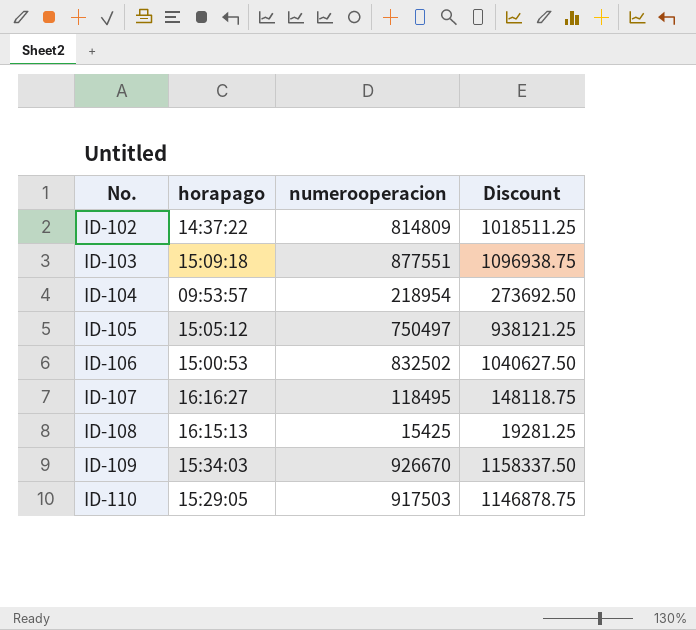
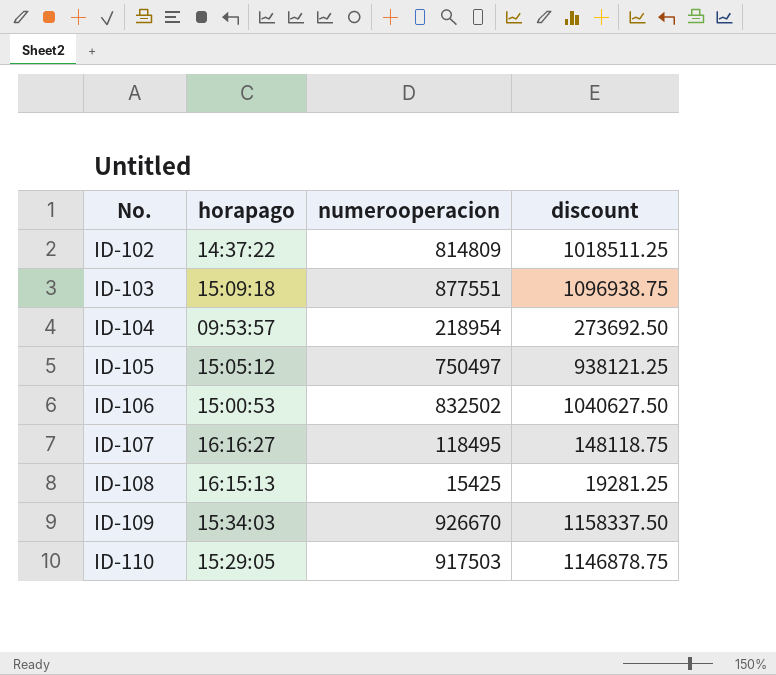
column name: Discount -> discount

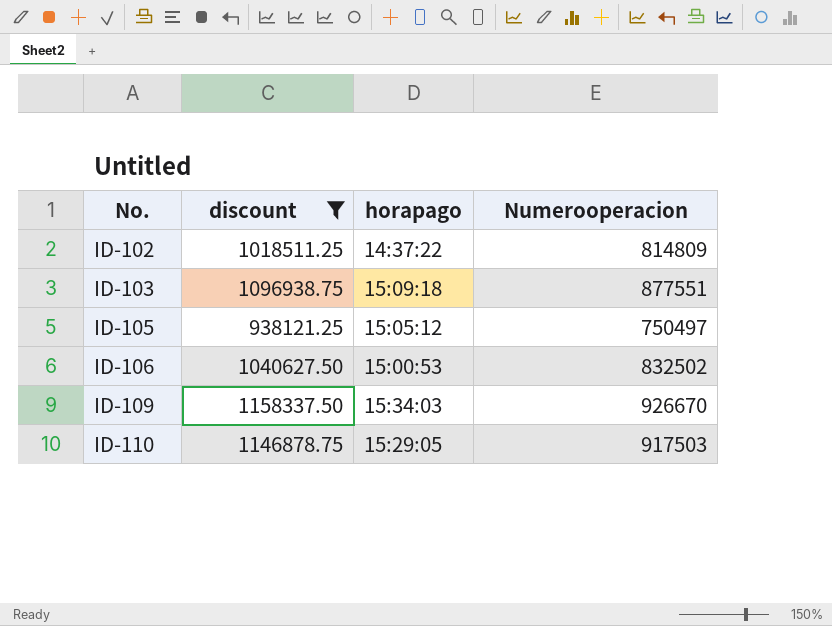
filter: none -> discount >= 938121.25
column discount | position: 4 -> 2
column name: numerooperacion -> Numerooperacion

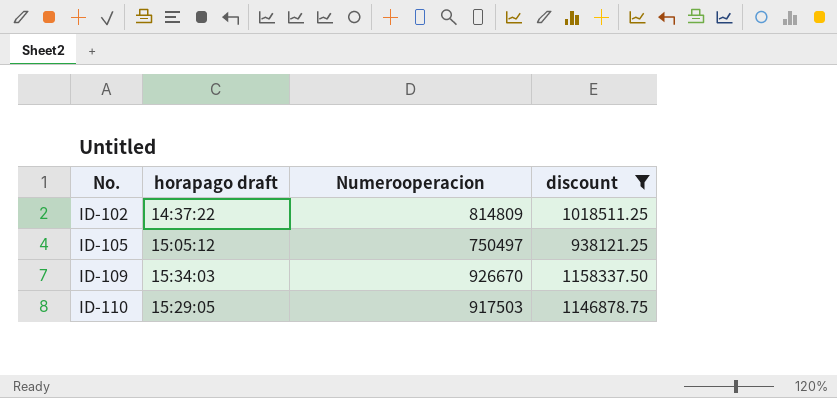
column name: horapago -> horapago draft
column discount | position: 2 -> 4
row ID-103: 1096938.75 | 15:09:18 | 877551 -> none
row ID-106: 1040627.50 | 15:00:53 | 832502 -> none

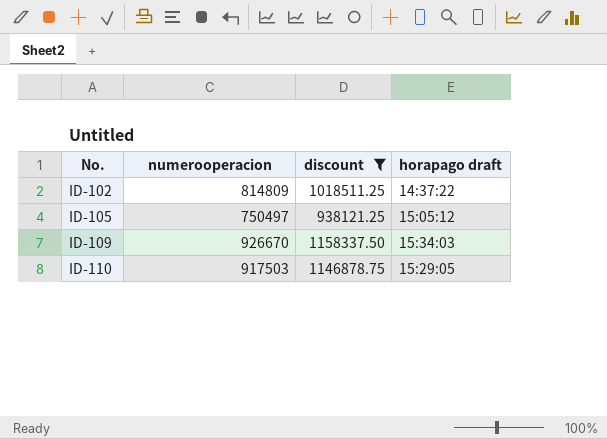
column name: Numerooperacion -> numerooperacion
column horapago draft | position: 2 -> 4

